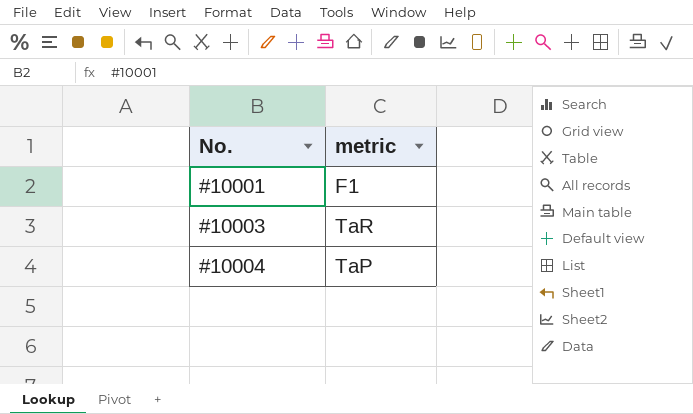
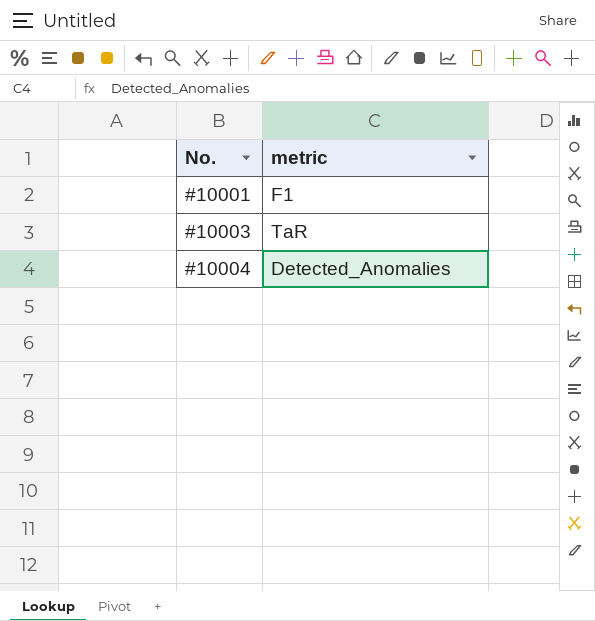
#10004 | metric: TaP -> Detected_Anomalies

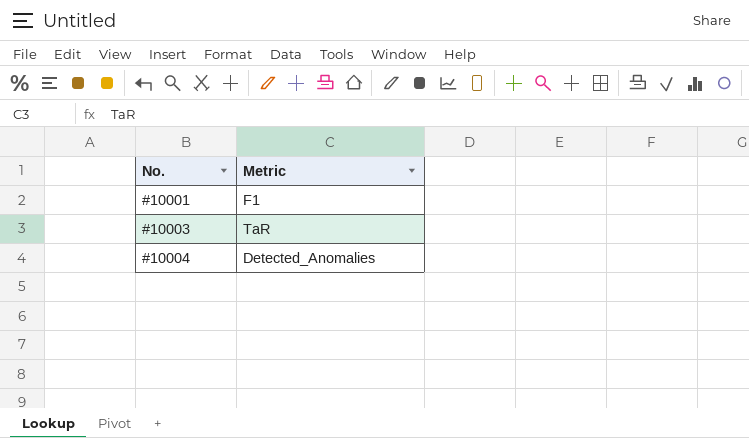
column name: metric -> Metric

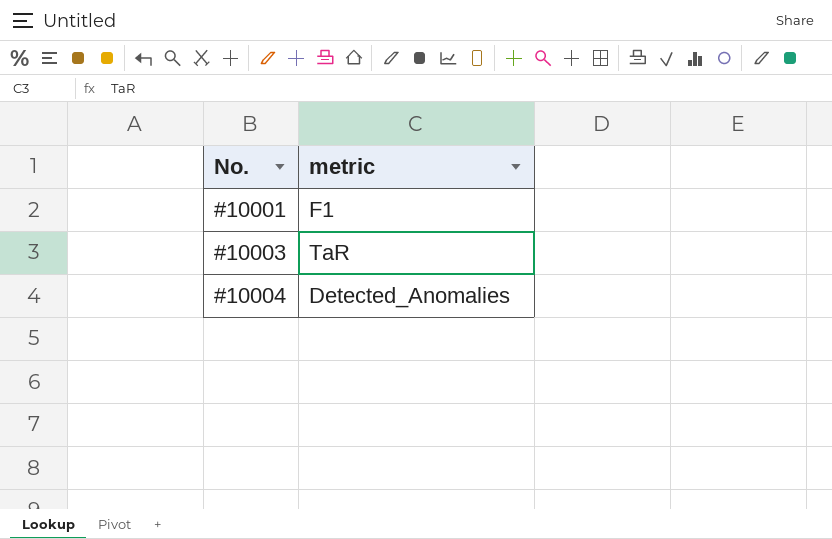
column name: Metric -> metric

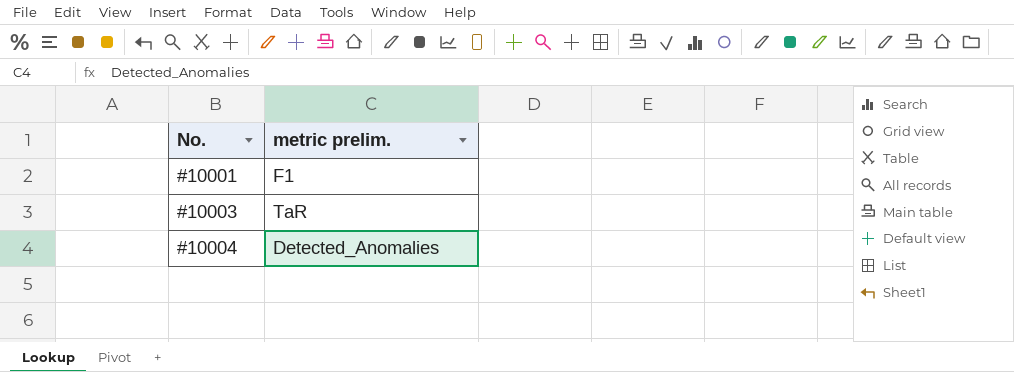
column name: metric -> metric prelim.

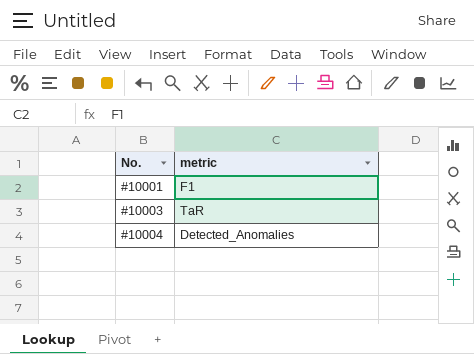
column name: metric prelim. -> metric

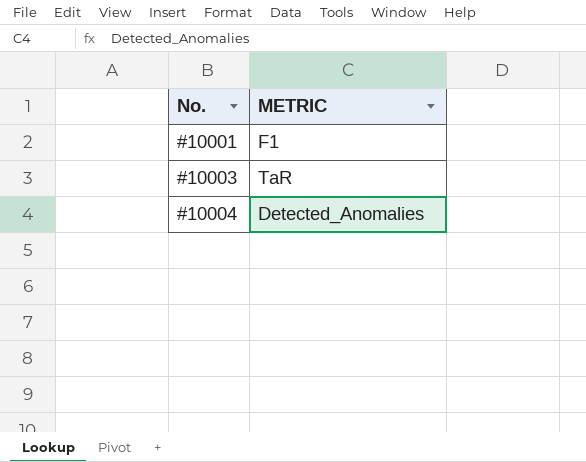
column name: metric -> METRIC

